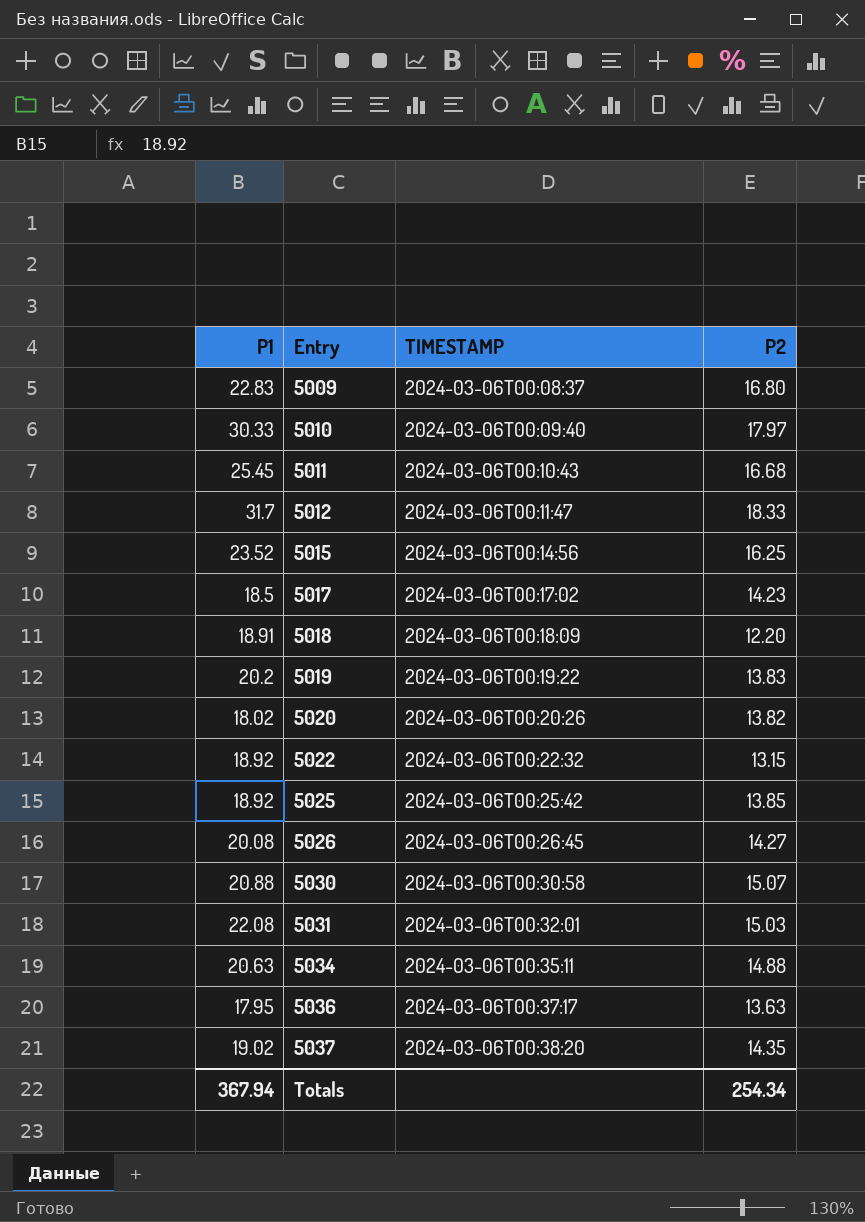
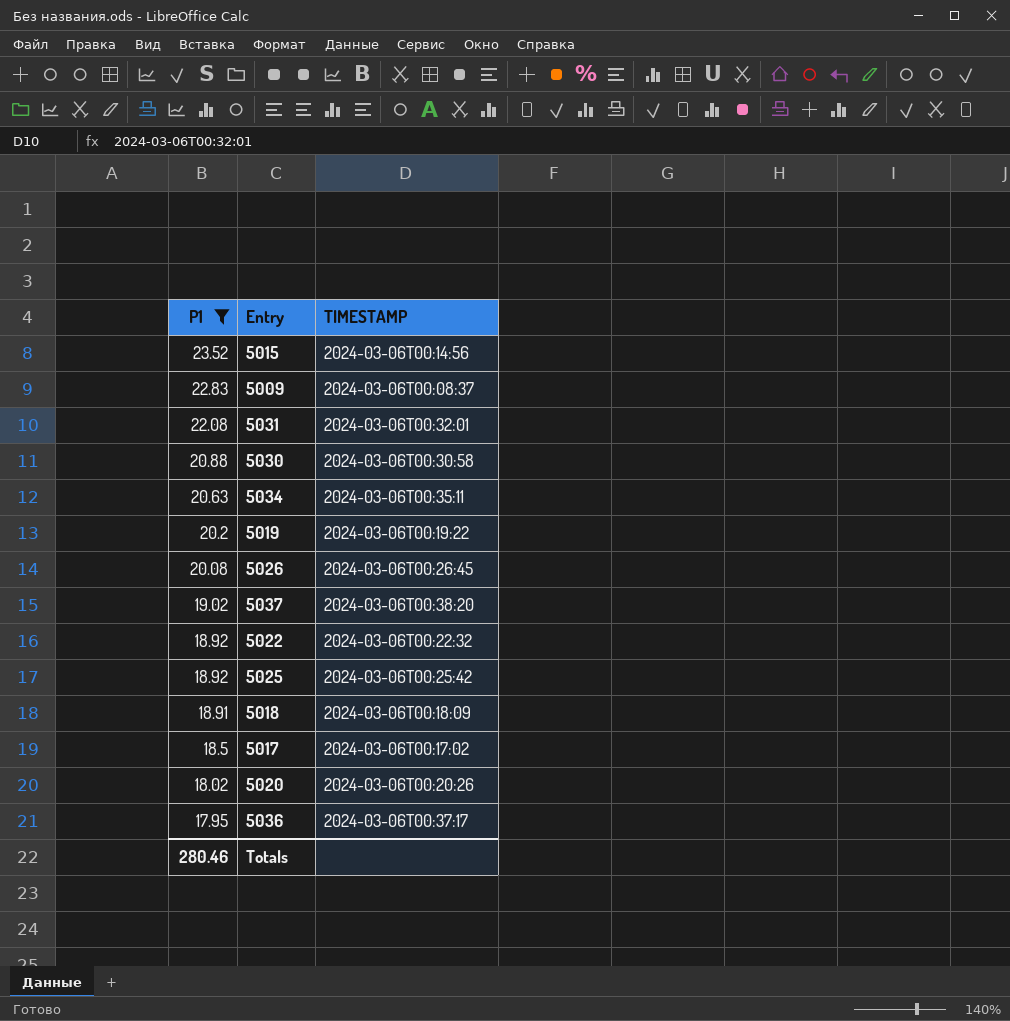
filter: none -> P1 <= 23.52
row order: Entry ascending -> P1 descending
column P2 | position: 4 -> none
Totals | P1: 367.94 -> 280.46

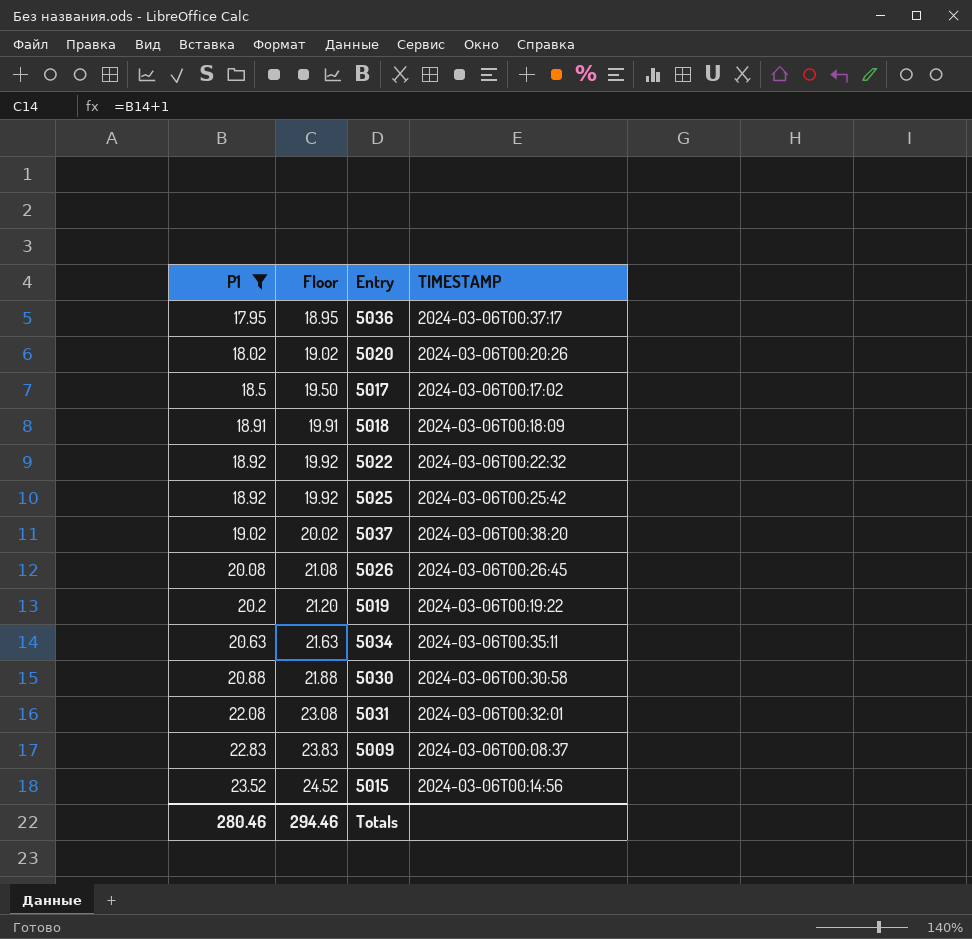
row order: P1 descending -> P1 ascending
column Floor | formula: none -> [P1] + 1

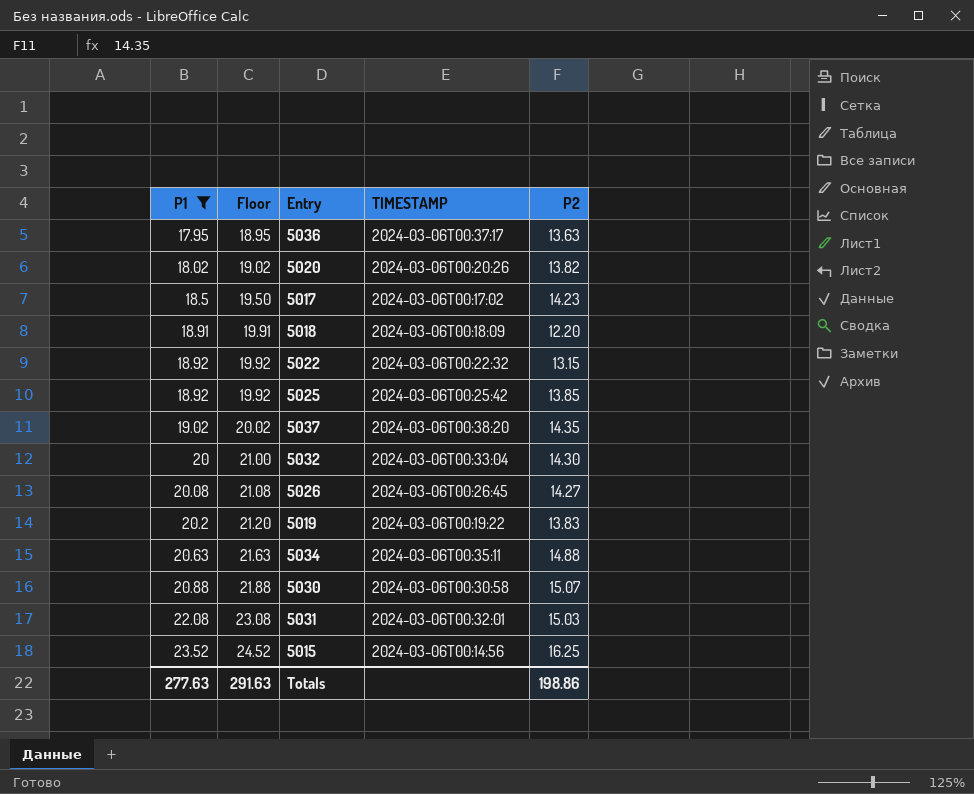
column P2 | position: none -> 5
row 5009: 22.83 | 23.83 | 2024-03-06T00:08:37 -> none
row 5032: none -> 20 | 21.00 | 2024-03-06T00:33:04 | 14.30
Totals | P1: 280.46 -> 277.63
Totals | Floor: 294.46 -> 291.63

